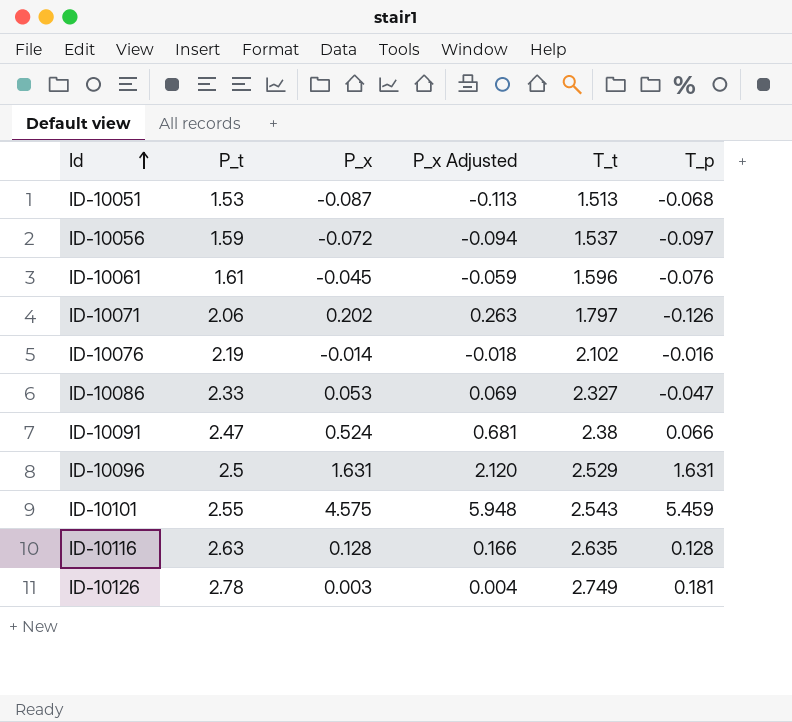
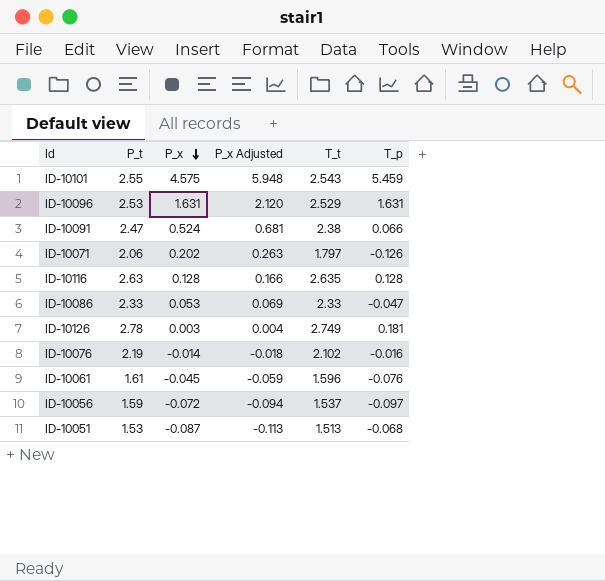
row order: Id ascending -> P_x descending
ID-10096 | P_t: 2.5 -> 2.53
ID-10086 | T_t: 2.327 -> 2.33

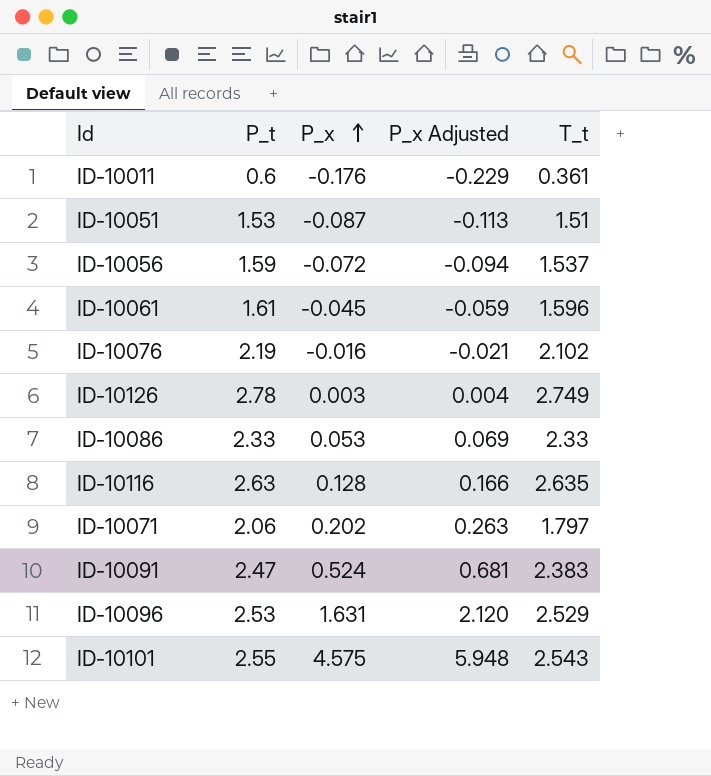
row order: P_x descending -> P_x ascending
column T_p | position: 6 -> none
row ID-10011: none -> 0.6 | -0.176 | -0.229 | 0.361
ID-10051 | T_t: 1.513 -> 1.51
ID-10076 | P_x: -0.014 -> -0.016
ID-10076 | P_x Adjusted: -0.018 -> -0.021
ID-10091 | T_t: 2.38 -> 2.383

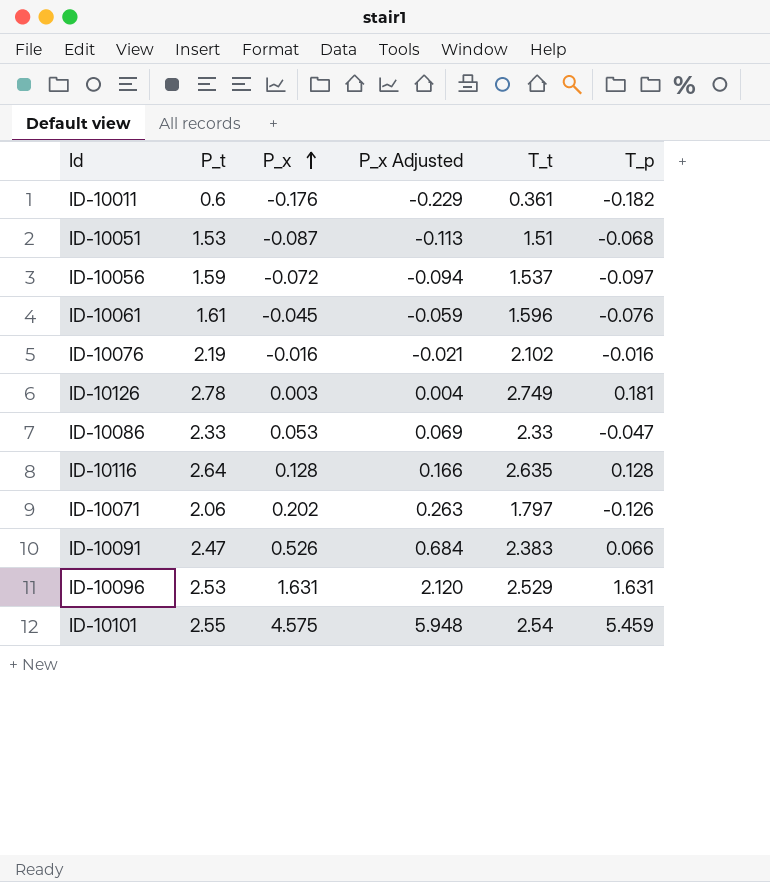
column T_p | position: none -> 6
ID-10116 | P_t: 2.63 -> 2.64
ID-10091 | P_x: 0.524 -> 0.526
ID-10091 | P_x Adjusted: 0.681 -> 0.684
ID-10101 | T_t: 2.543 -> 2.54

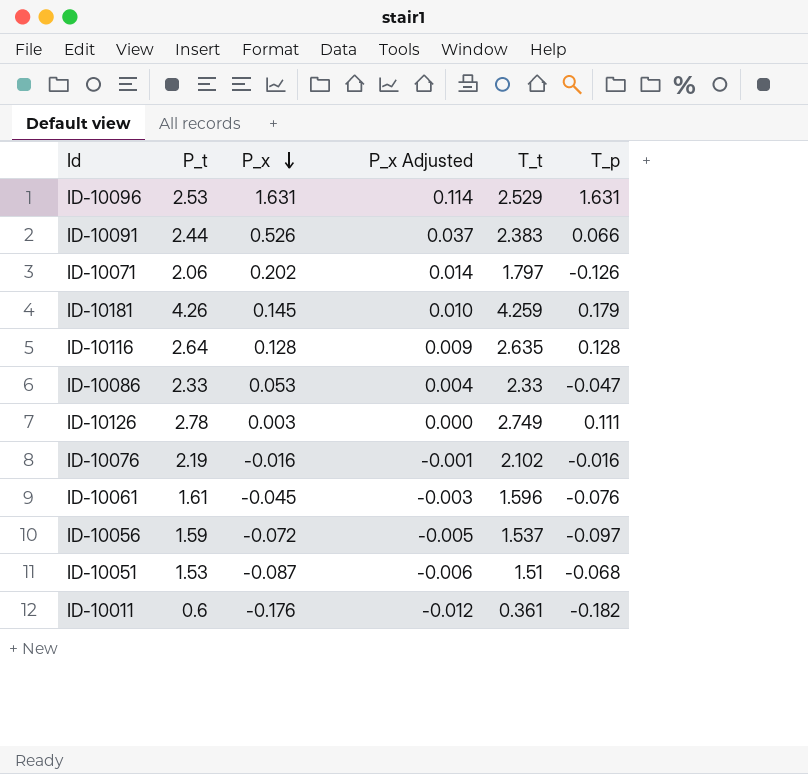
row order: P_x ascending -> P_x descending
column P_x Adjusted | formula: [P_x] * 1.3 -> [P_x] * 0.07
row ID-10101: 2.55 | 4.575 | 5.948 | 2.54 | 5.459 -> none
ID-10091 | P_t: 2.47 -> 2.44
row ID-10181: none -> 4.26 | 0.145 | 0.010 | 4.259 | 0.179
ID-10126 | T_p: 0.181 -> 0.111

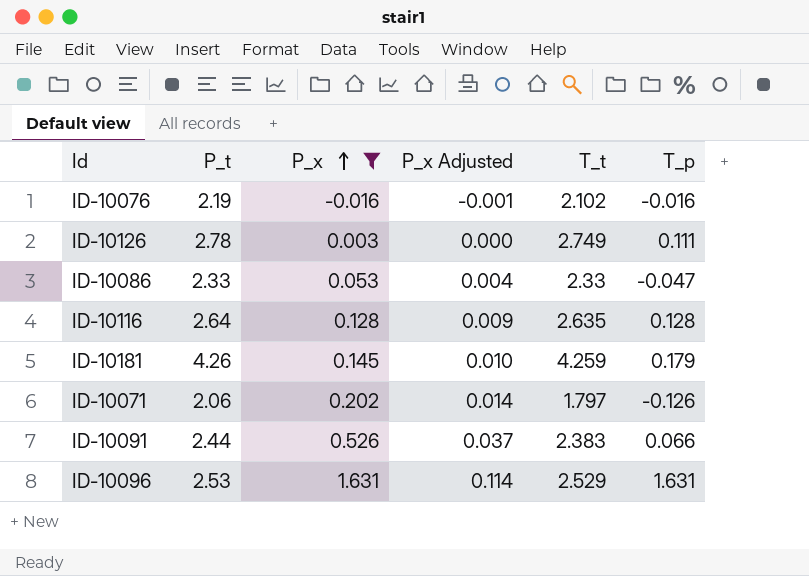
filter: none -> P_x >= -0.016
row order: P_x descending -> P_x ascending

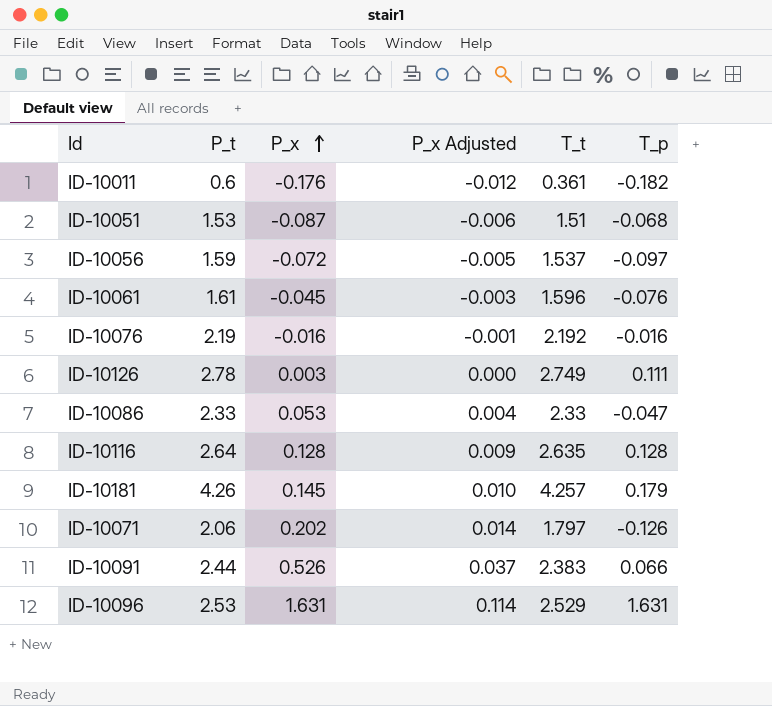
filter: P_x >= -0.016 -> none
ID-10076 | T_t: 2.102 -> 2.192
ID-10181 | T_t: 4.259 -> 4.257

